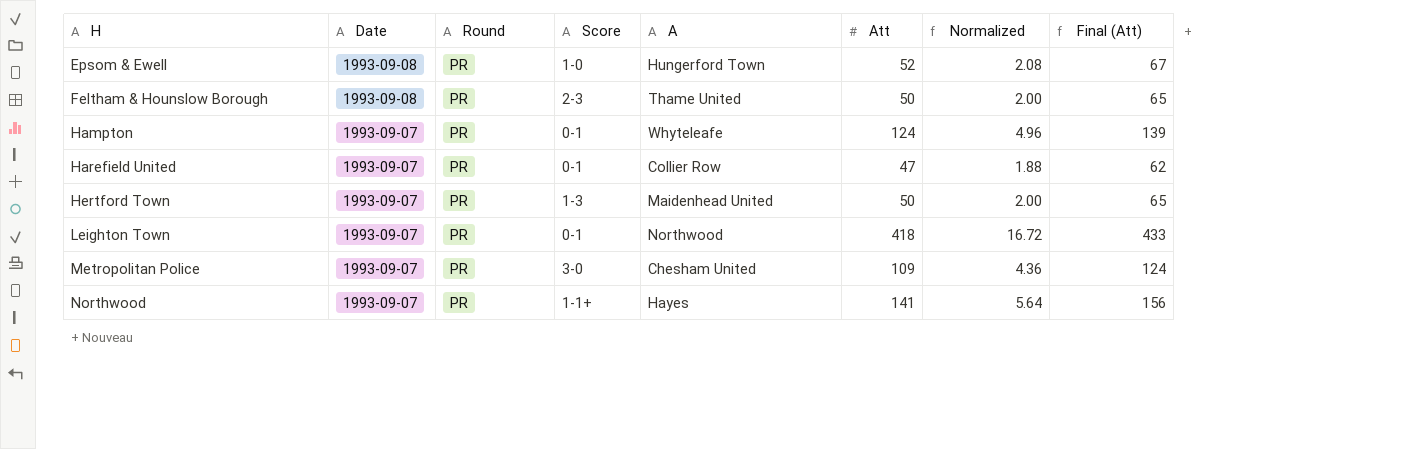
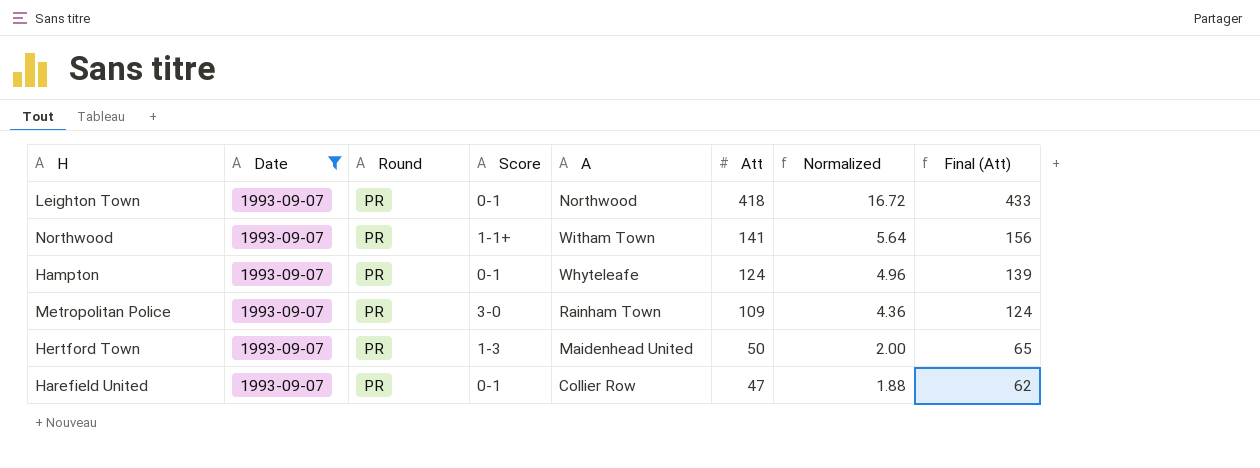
filter: none -> Date = 1993-09-07
row order: H ascending -> Att descending
Northwood | A: Hayes -> Witham Town
Metropolitan Police | A: Chesham United -> Rainham Town

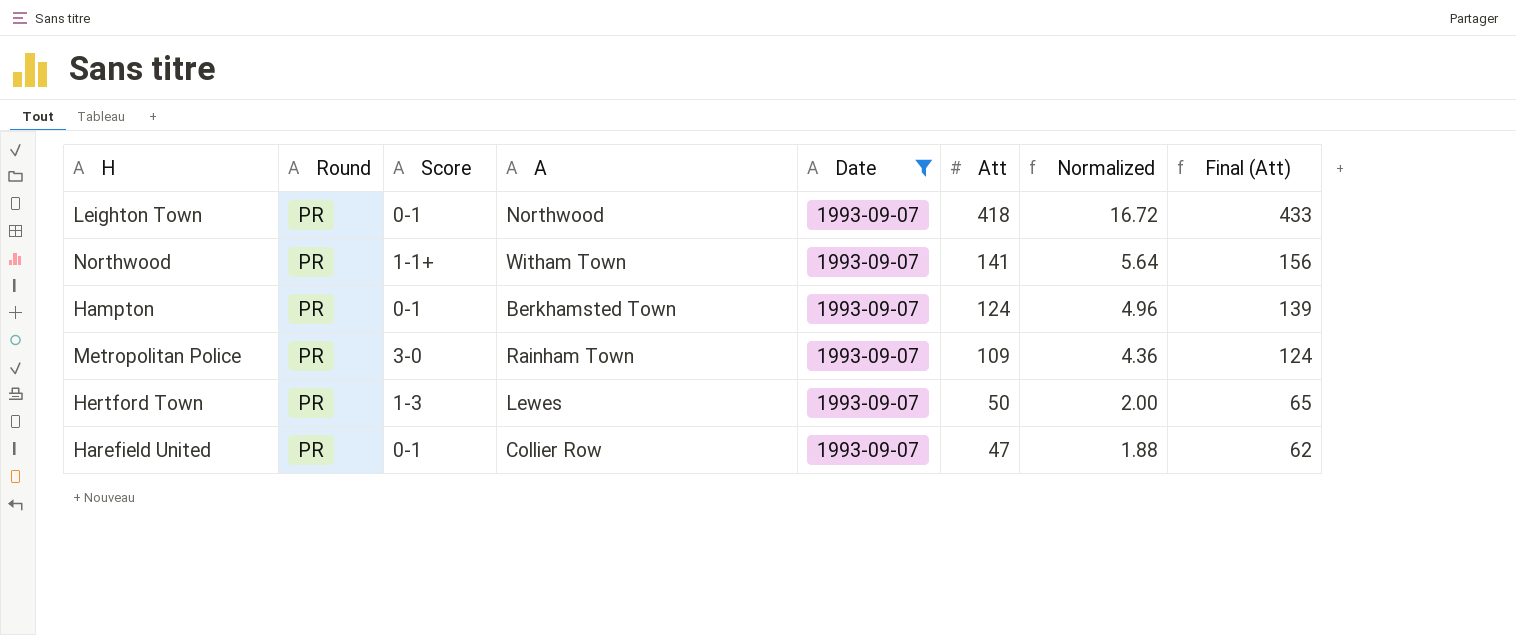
column Date | position: 2 -> 5
Hampton | A: Whyteleafe -> Berkhamsted Town
Hertford Town | A: Maidenhead United -> Lewes

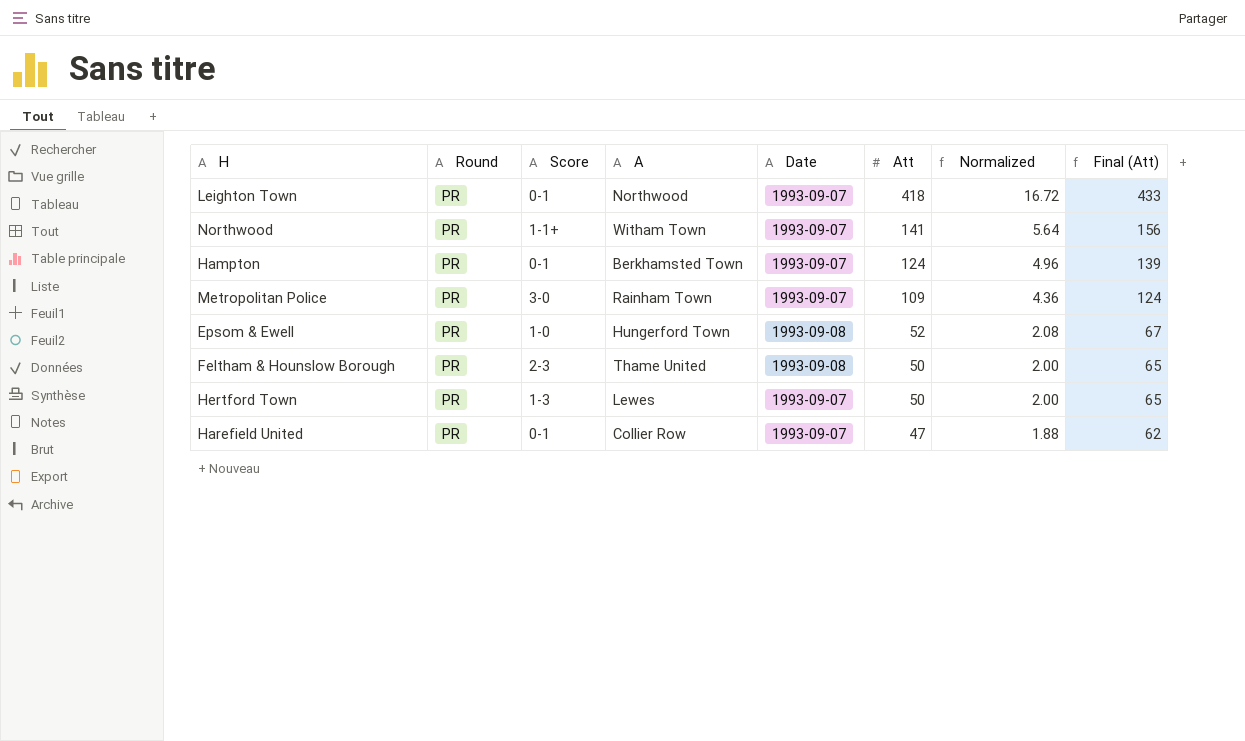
filter: Date = 1993-09-07 -> none

